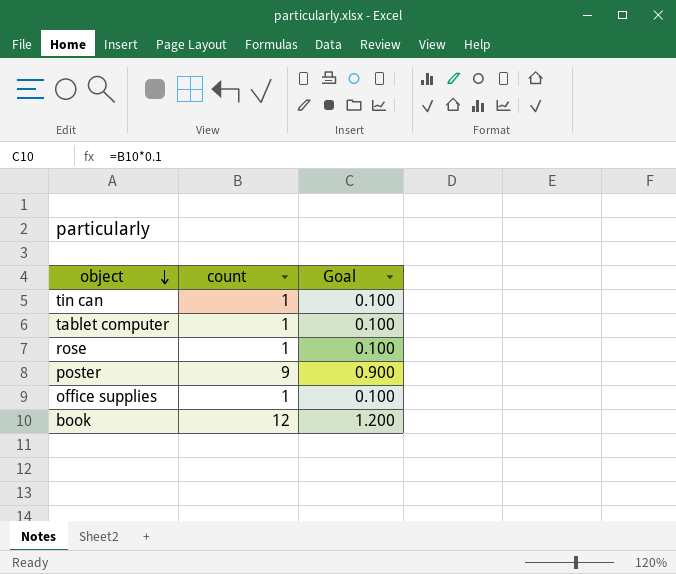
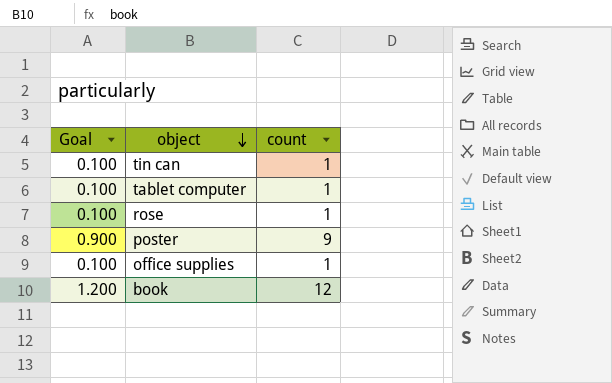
column Goal | position: 3 -> 1

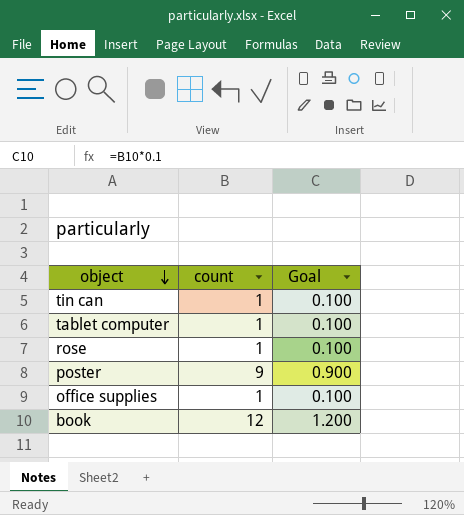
column Goal | position: 1 -> 3

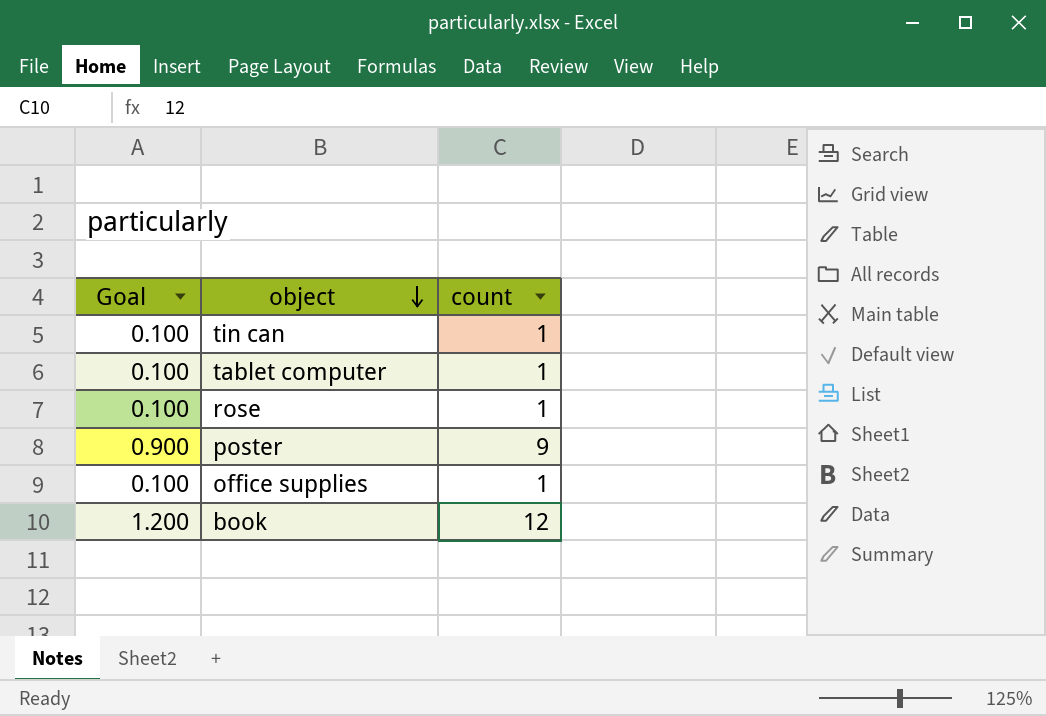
column Goal | position: 3 -> 1

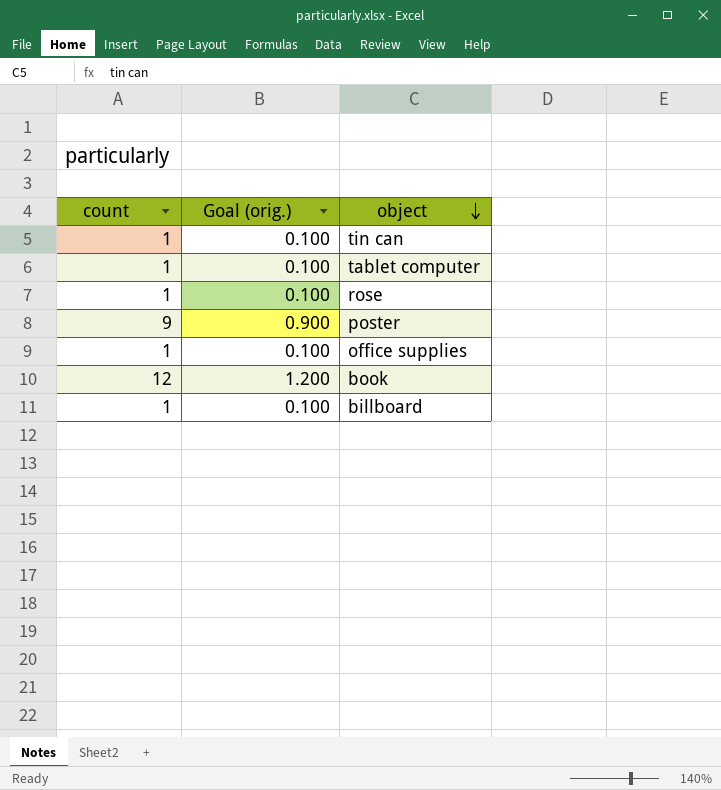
column count | position: 3 -> 1
column name: Goal -> Goal (orig.)
row billboard: none -> 1 | 0.100

